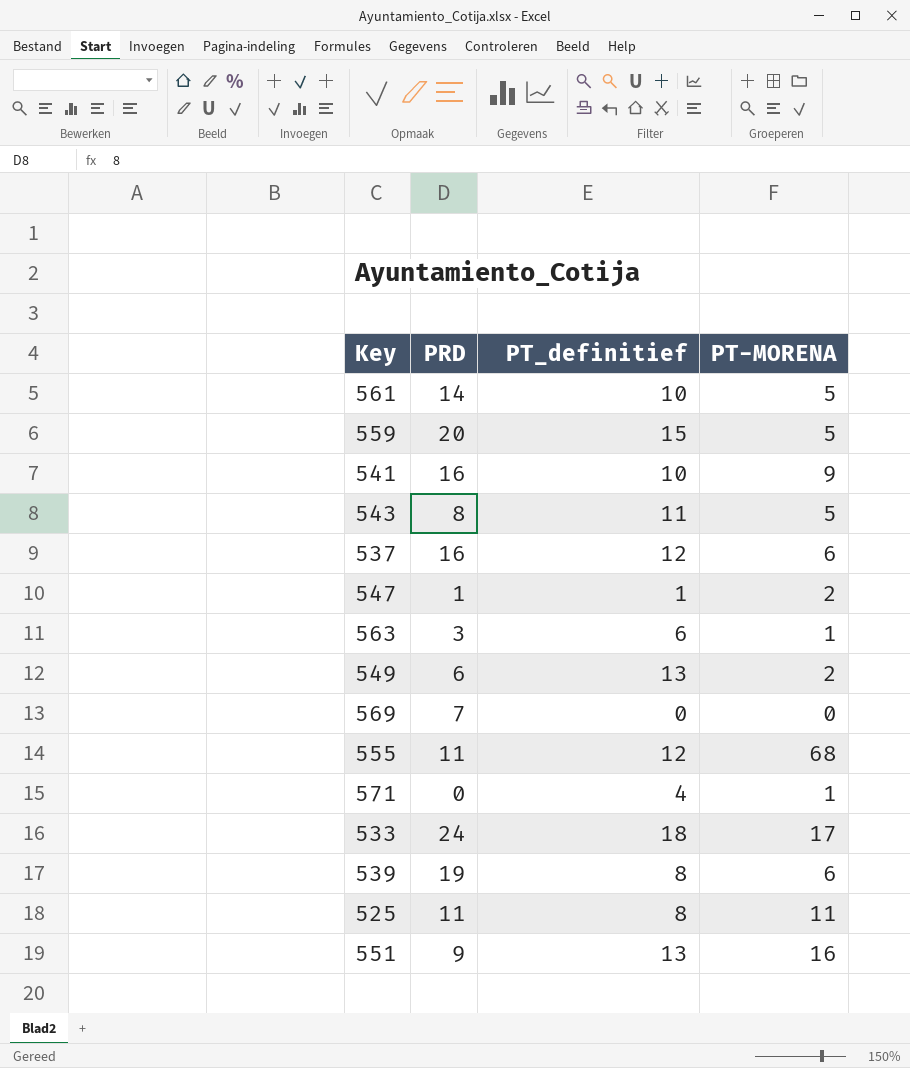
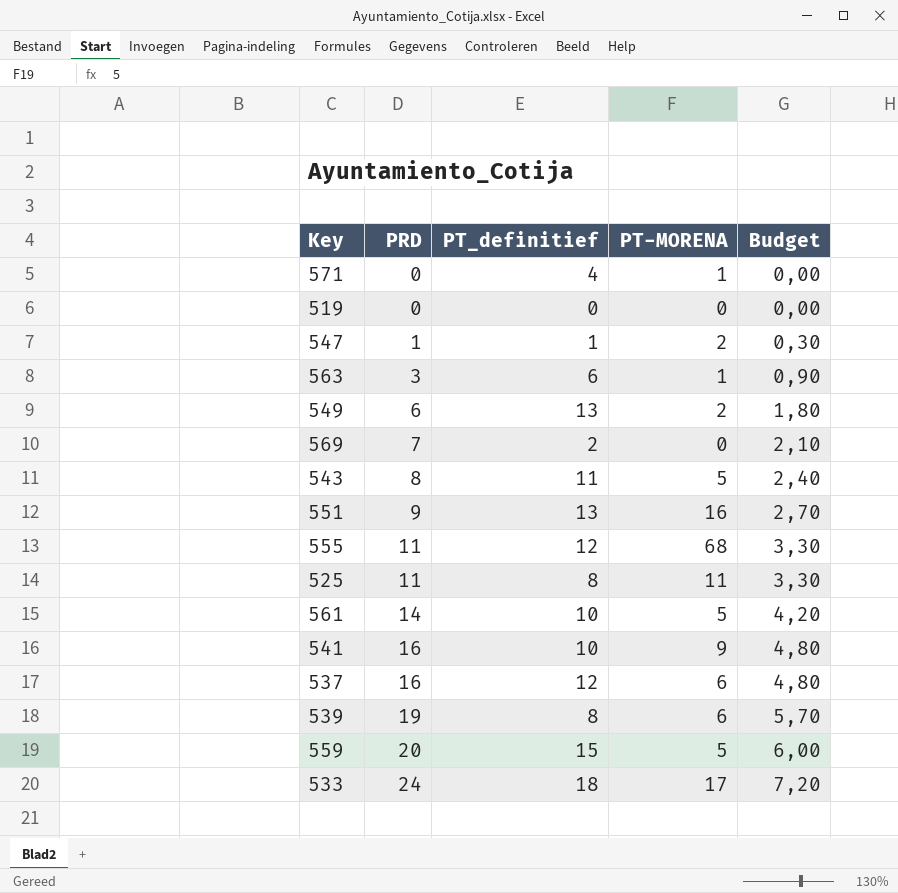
row order: none -> PRD ascending
column Budget | formula: none -> [PRD] * 0,3
row 519: none -> 0 | 0 | 0 | 0,00
569 | PT_definitief: 0 -> 2

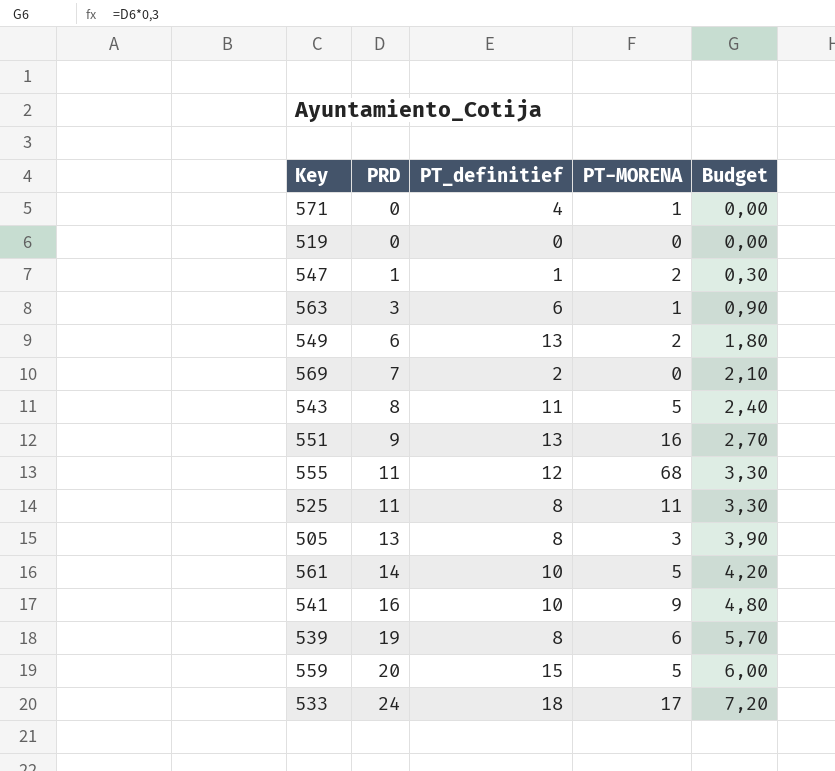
row 537: 16 | 12 | 6 | 4,80 -> none
row 505: none -> 13 | 8 | 3 | 3,90

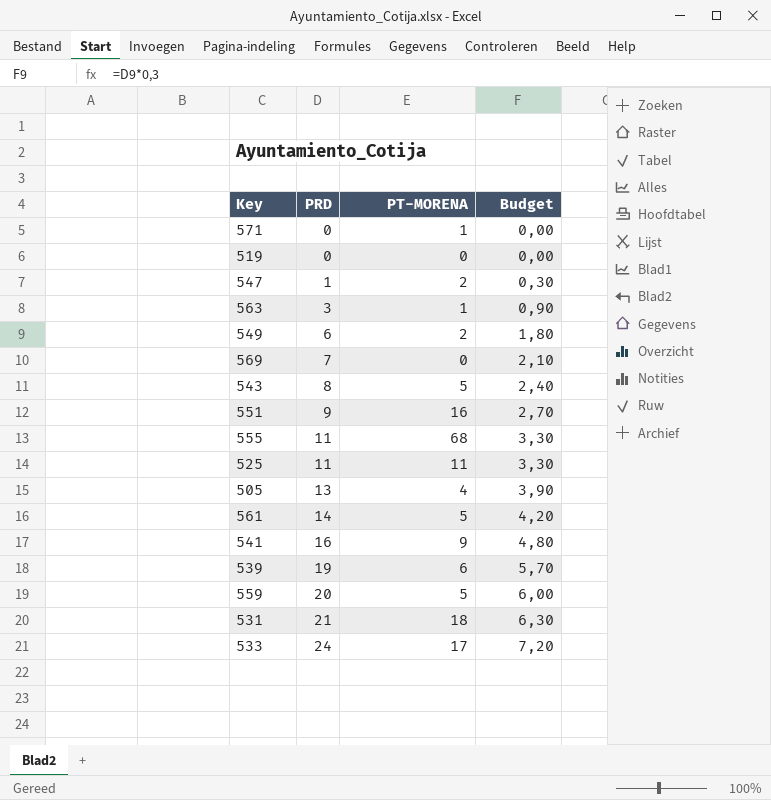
column PT_definitief | position: 3 -> none
505 | PT-MORENA: 3 -> 4
row 531: none -> 21 | 18 | 6,30

